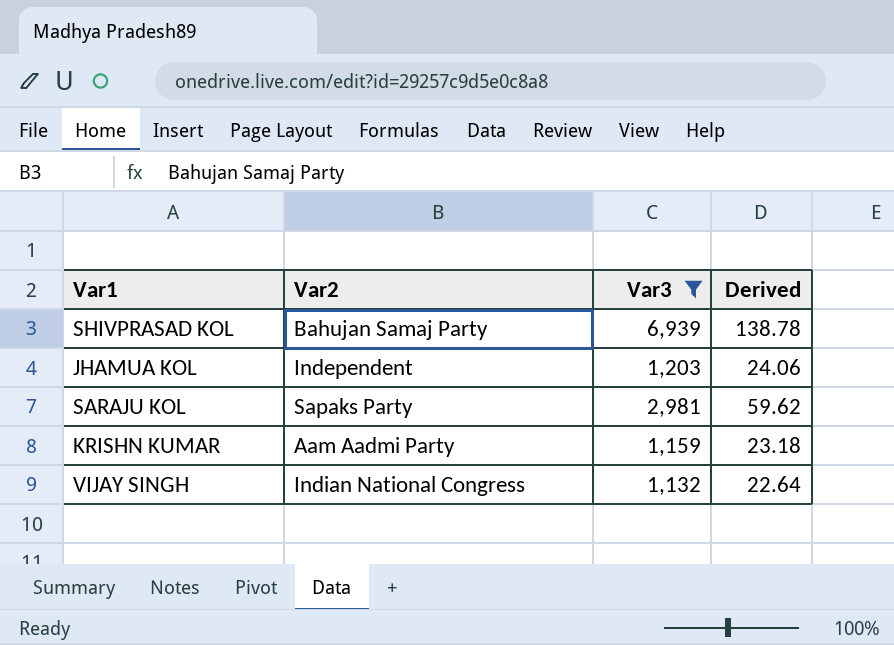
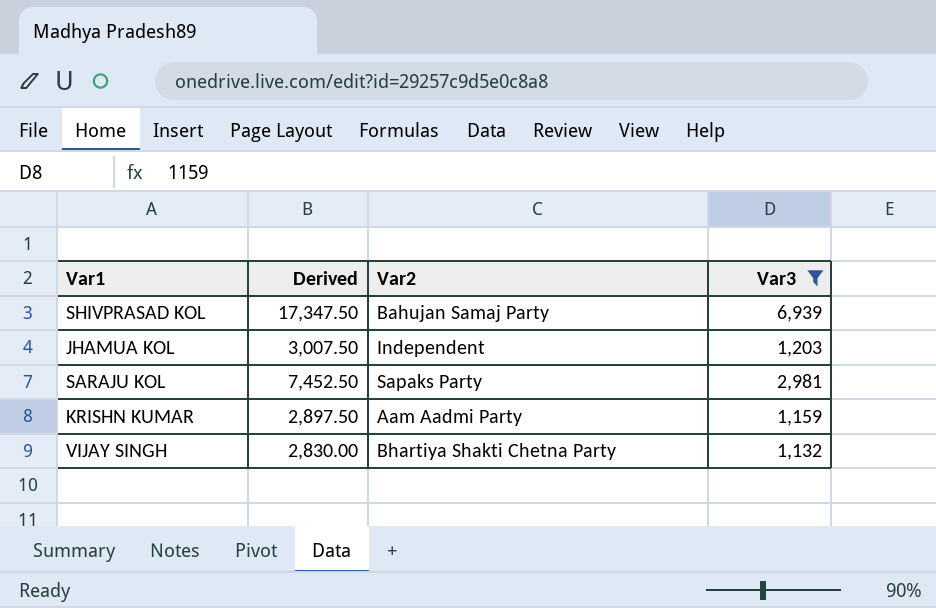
column Derived | formula: [Var3] * 0.02 -> [Var3] * 2.5
column Derived | position: 4 -> 2
VIJAY SINGH | Var2: Indian National Congress -> Bhartiya Shakti Chetna Party

